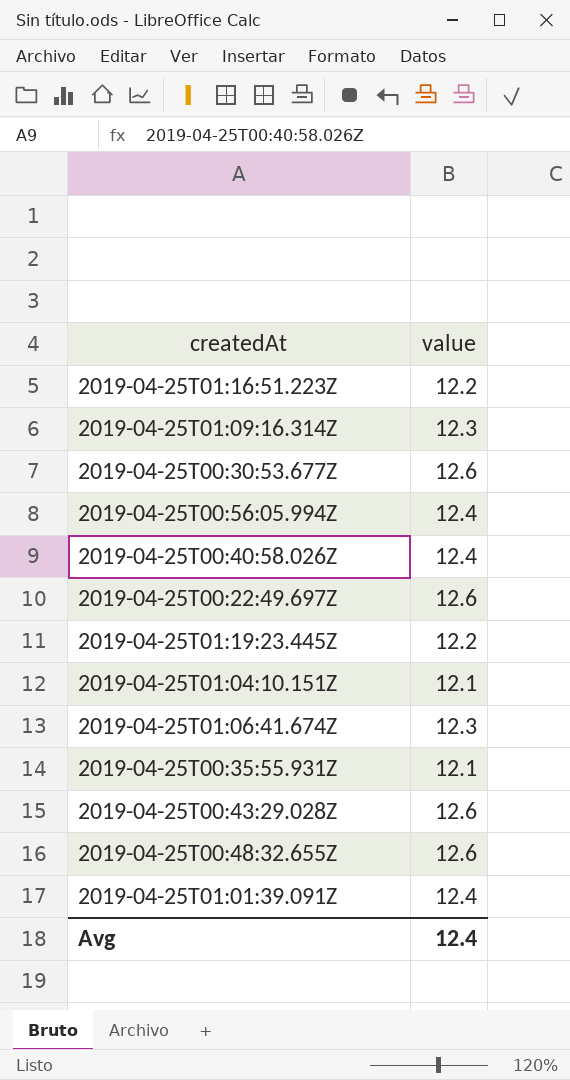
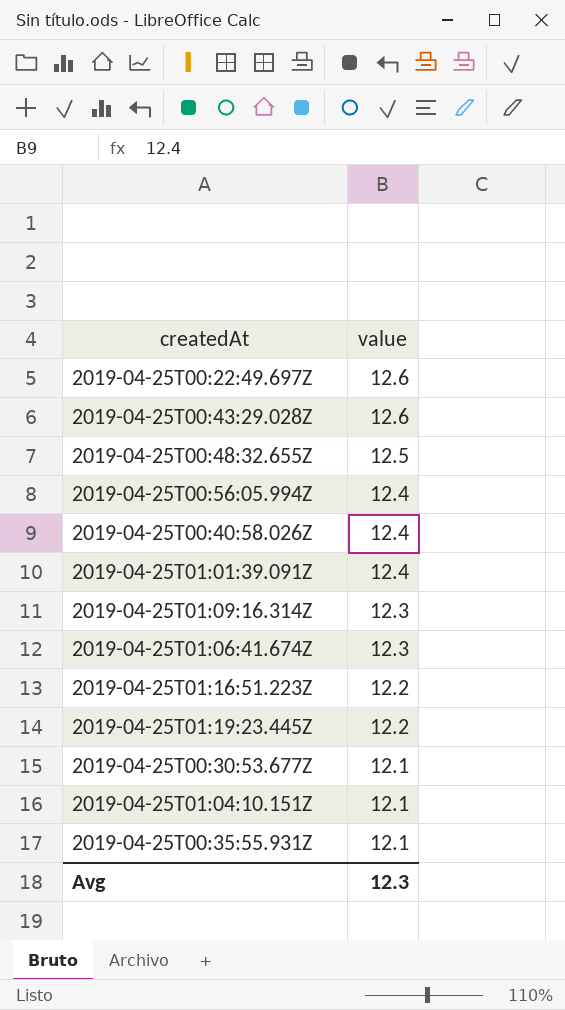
row order: none -> value descending
2019-04-25T00:48:32.655Z | value: 12.6 -> 12.5
2019-04-25T00:30:53.677Z | value: 12.6 -> 12.1
Avg | value: 12.4 -> 12.3

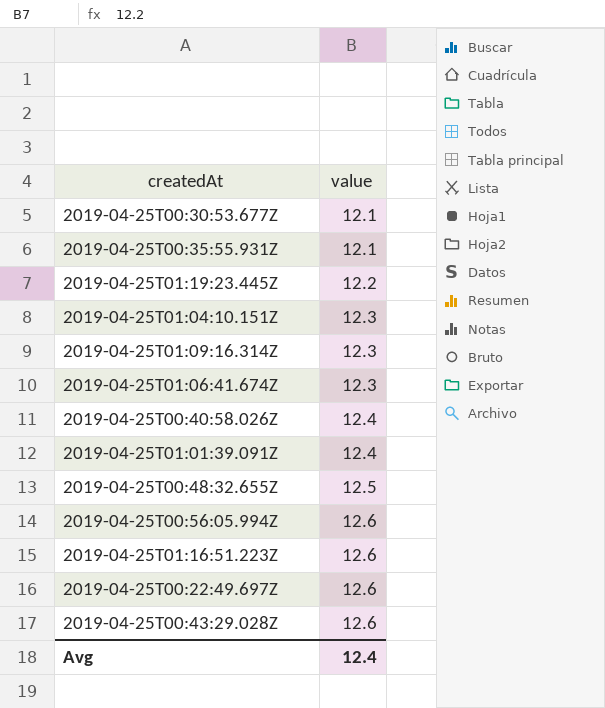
row order: value descending -> value ascending
2019-04-25T01:04:10.151Z | value: 12.1 -> 12.3
2019-04-25T00:56:05.994Z | value: 12.4 -> 12.6
2019-04-25T01:16:51.223Z | value: 12.2 -> 12.6
Avg | value: 12.3 -> 12.4

